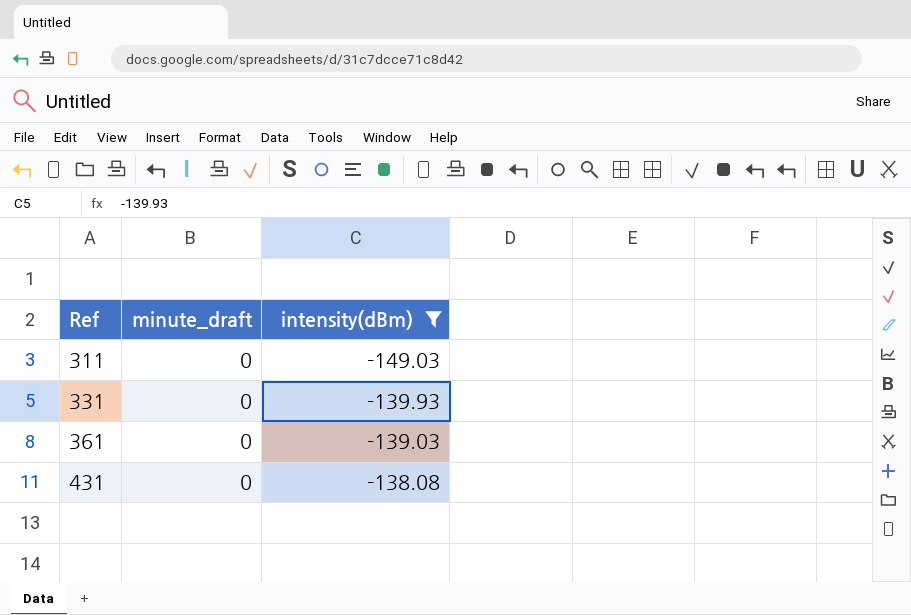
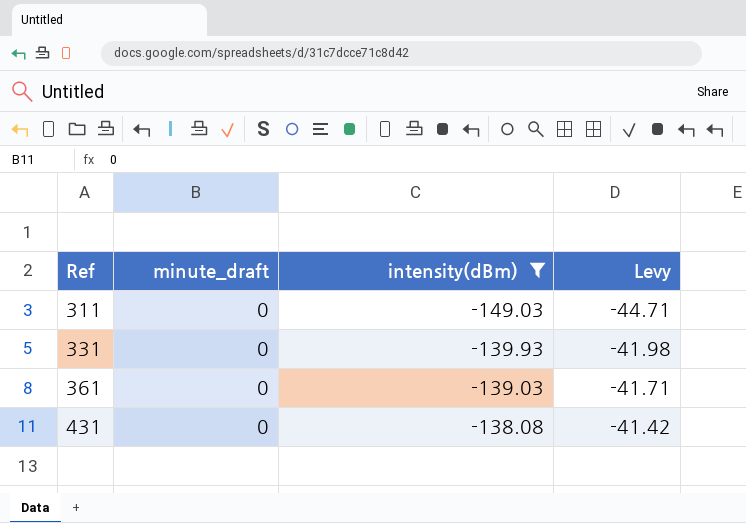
column Levy | formula: none -> [intensity(dBm)] * 0.3

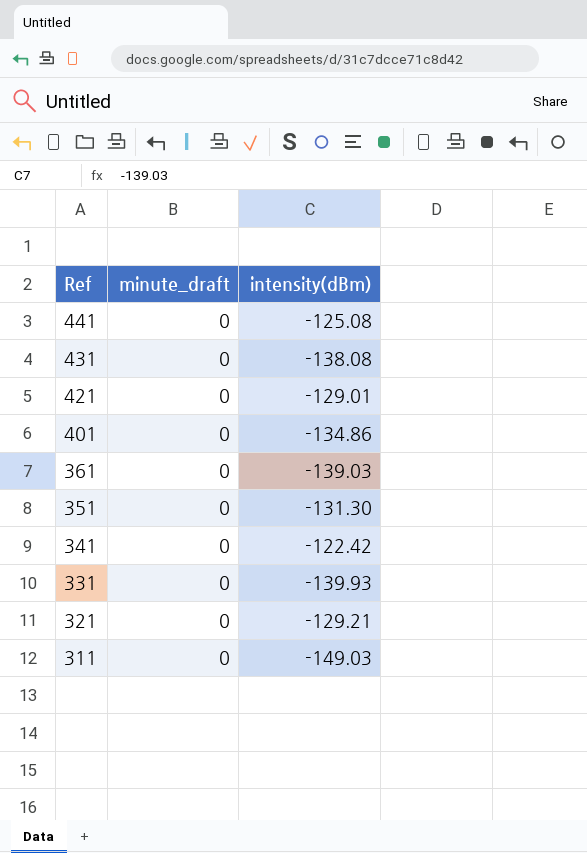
filter: intensity(dBm) <= -138.08 -> none
row order: Ref ascending -> Ref descending
column Levy | formula: [intensity(dBm)] * 0.3 -> none

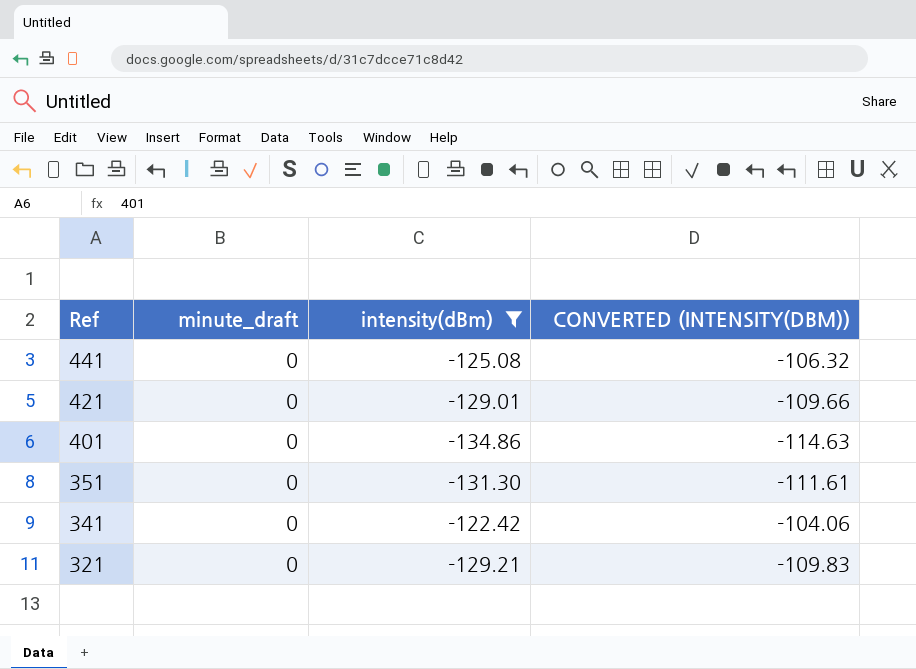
filter: none -> intensity(dBm) >= -134.86
column CONVERTED (INTENSITY(DBM)) | formula: none -> [intensity(dBm)] * 0.85

